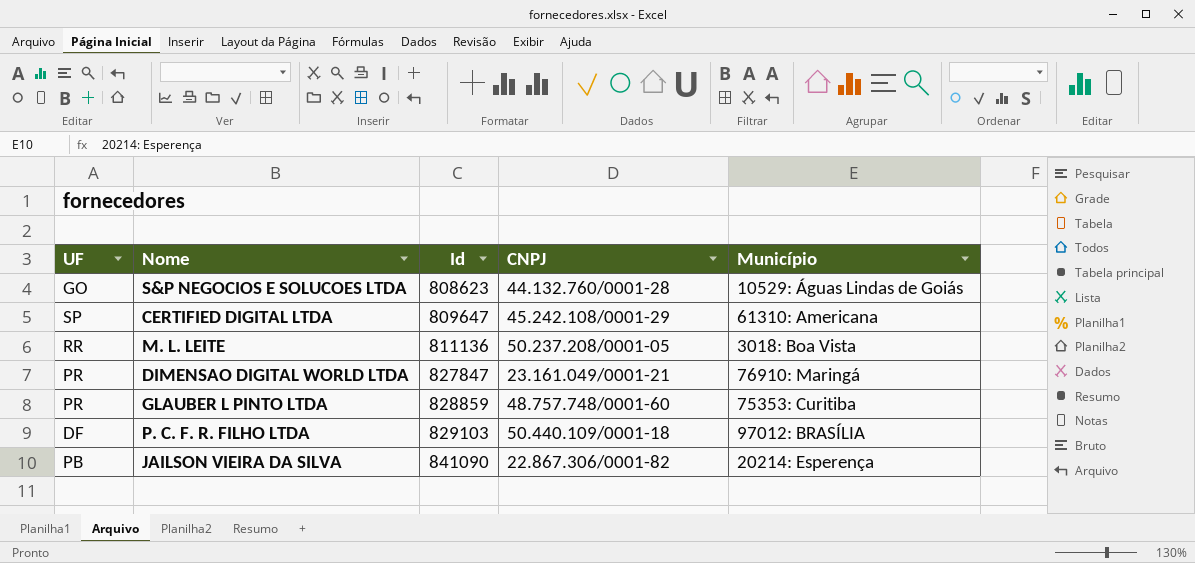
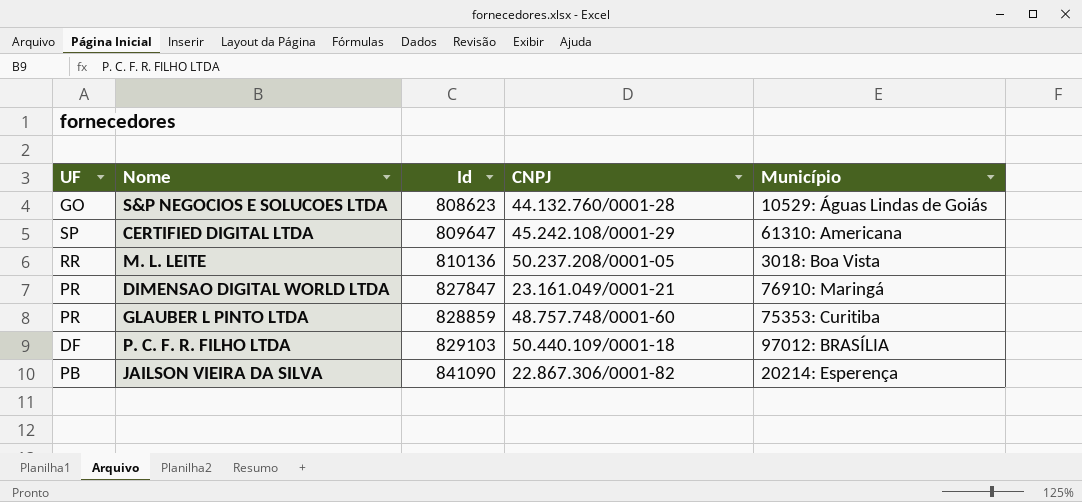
M. L. LEITE | Id: 811136 -> 810136

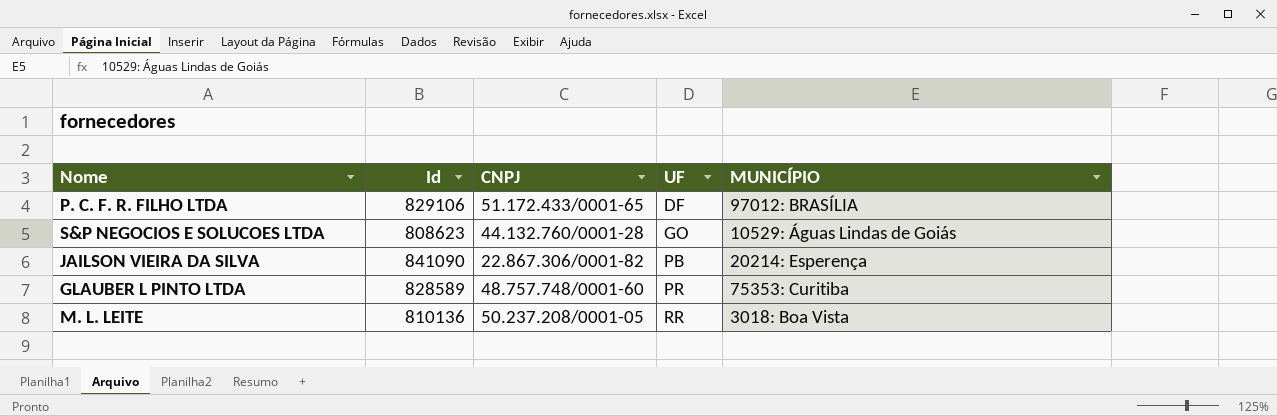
row order: Id ascending -> UF ascending
column UF | position: 1 -> 4
column name: Município -> MUNICÍPIO
row CERTIFIED DIGITAL LTDA: SP | 809647 | 45.242.108/0001-29 | 61310: Americana -> none
row DIMENSAO DIGITAL WORLD LTDA: PR | 827847 | 23.161.049/0001-21 | 76910: Maringá -> none
P. C. F. R. FILHO LTDA | Id: 829103 -> 829106
P. C. F. R. FILHO LTDA | CNPJ: 50.440.109/0001-18 -> 51.172.433/0001-65
GLAUBER L PINTO LTDA | Id: 828859 -> 828589

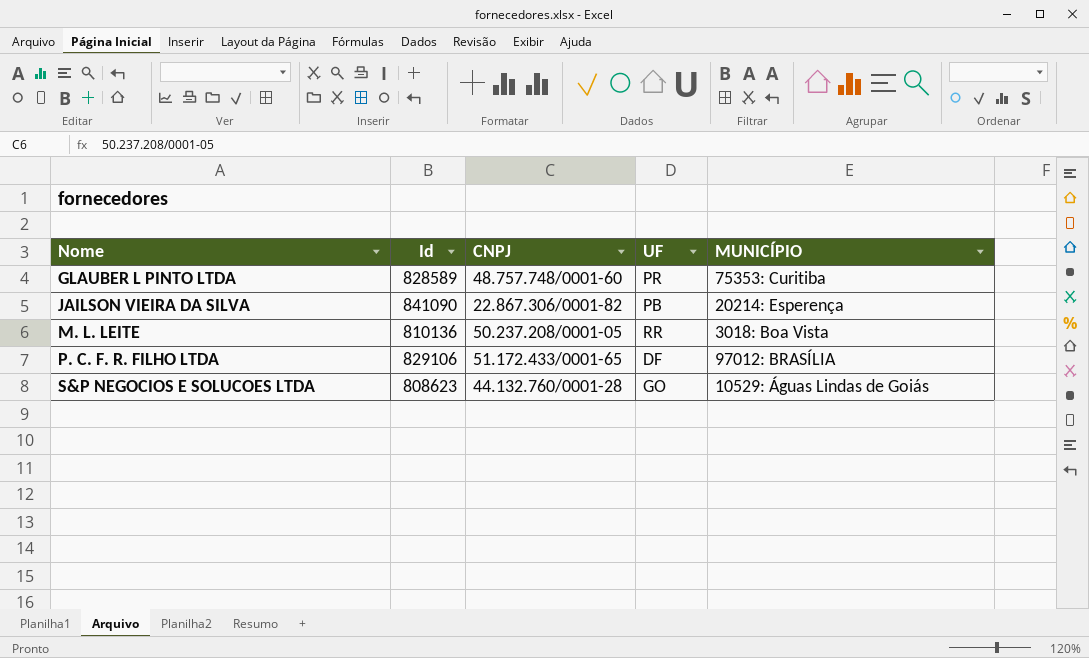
row order: UF ascending -> Nome ascending

